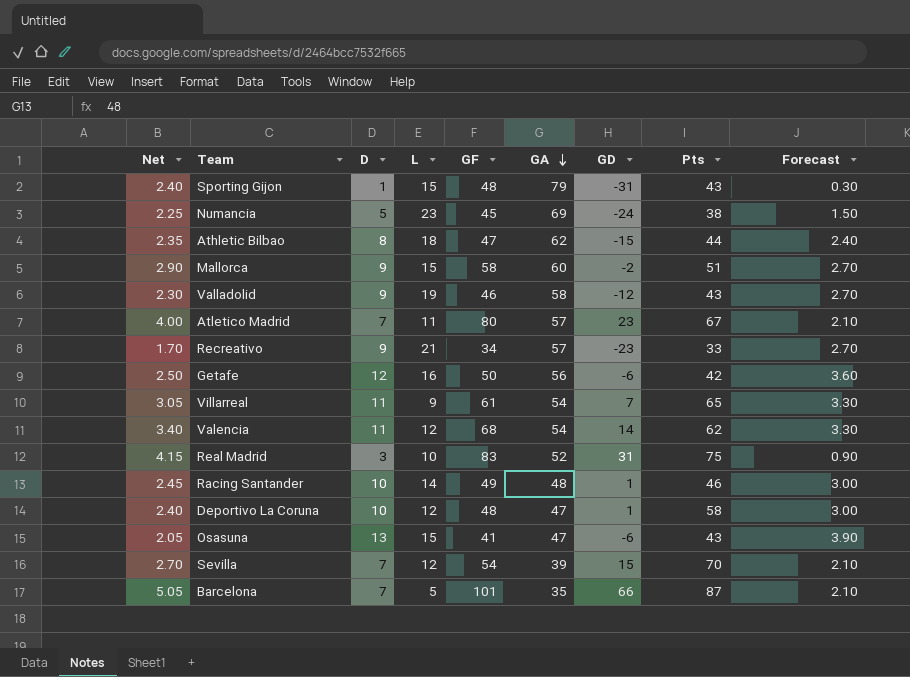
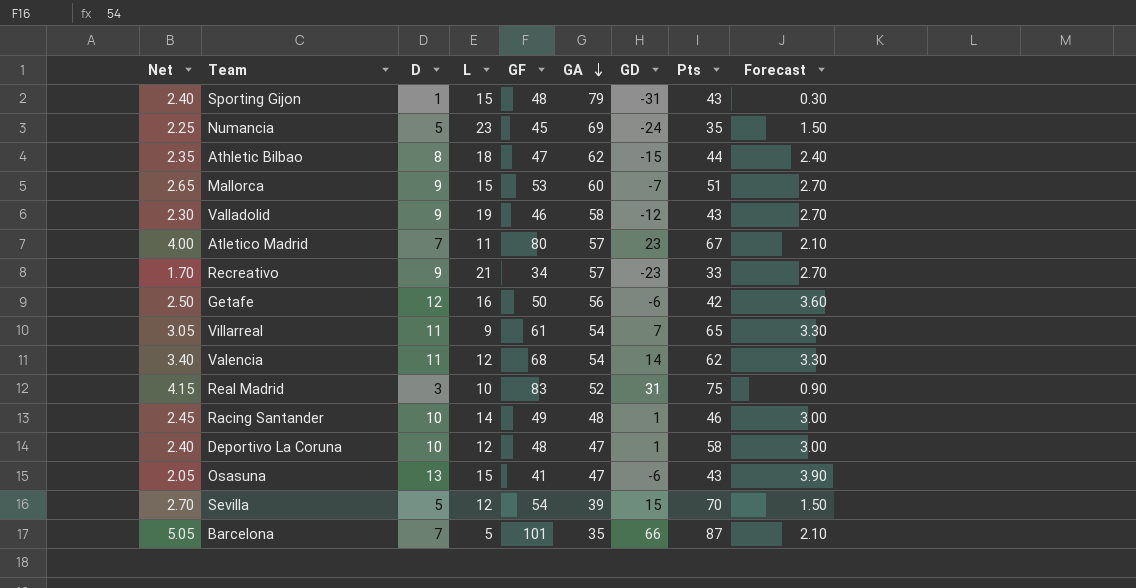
Numancia | Pts: 38 -> 35
Mallorca | Net: 2.90 -> 2.65
Mallorca | GF: 58 -> 53
Mallorca | GD: -2 -> -7
Sevilla | D: 7 -> 5
Sevilla | Forecast: 2.10 -> 1.50

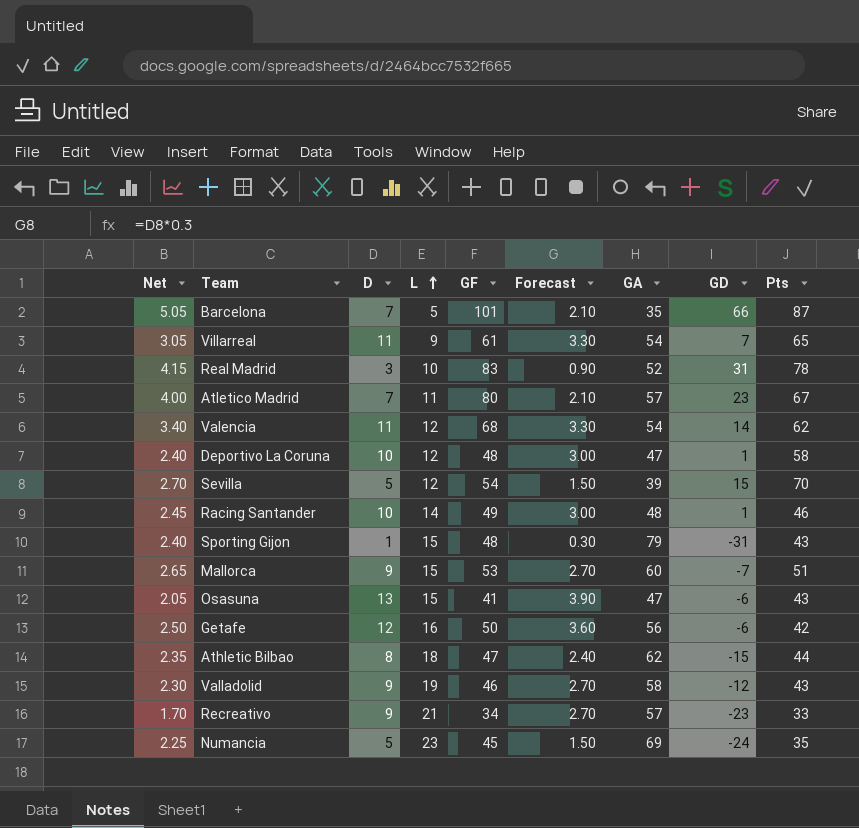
row order: GA descending -> L ascending
column Forecast | position: 9 -> 6
Real Madrid | Pts: 75 -> 78

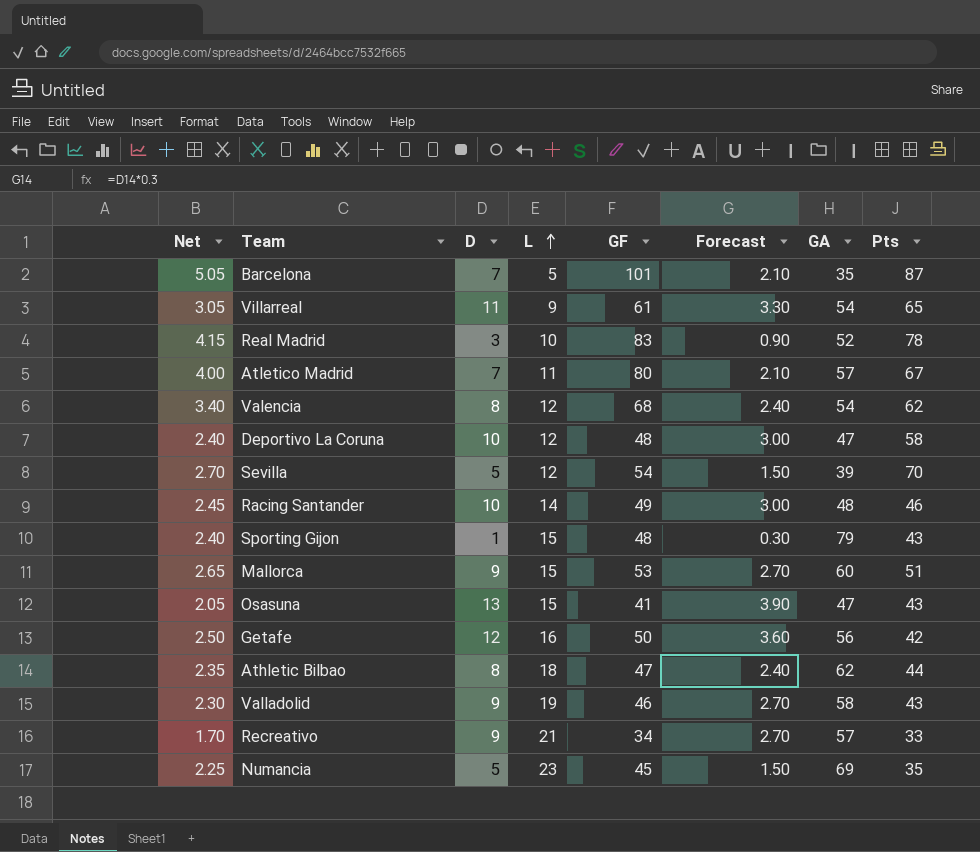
column GD | formula: [GF] - [GA] -> none
Valencia | D: 11 -> 8
Valencia | Forecast: 3.30 -> 2.40

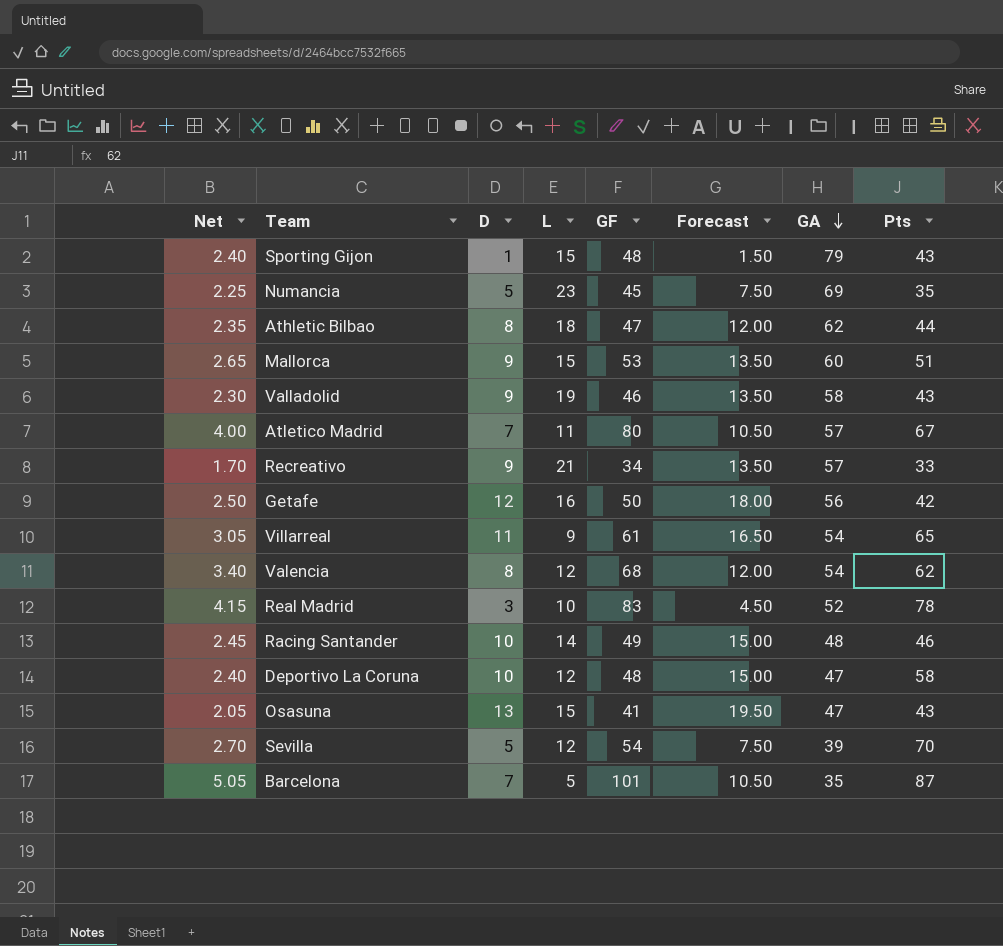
row order: L ascending -> GA descending
column Forecast | formula: [D] * 0.3 -> [D] * 1.5

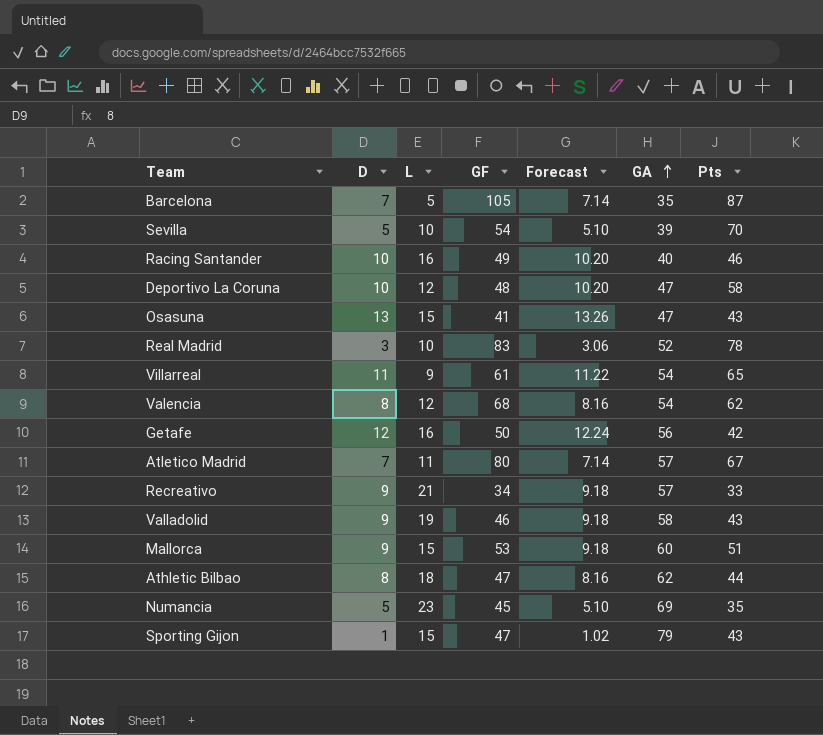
row order: GA descending -> GA ascending
column Net | formula: [GF] * 0.05 -> none
column Forecast | formula: [D] * 1.5 -> [D] * 1.02
Barcelona | GF: 101 -> 105
Sevilla | L: 12 -> 10
Racing Santander | L: 14 -> 16
Racing Santander | GA: 48 -> 40
Sporting Gijon | GF: 48 -> 47

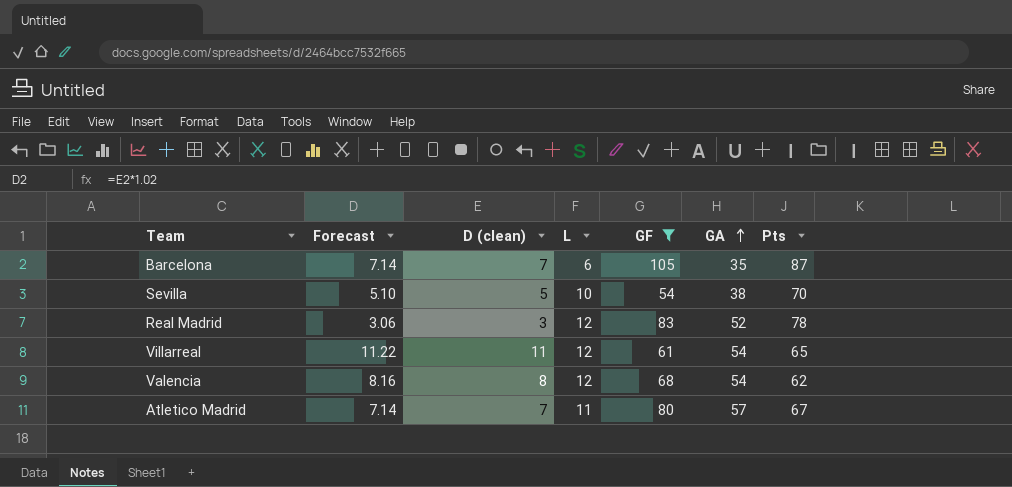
filter: none -> GF >= 54
column Forecast | position: 5 -> 2
column name: D -> D (clean)
Barcelona | L: 5 -> 6
Sevilla | GA: 39 -> 38
Real Madrid | L: 10 -> 12
Villarreal | L: 9 -> 12

